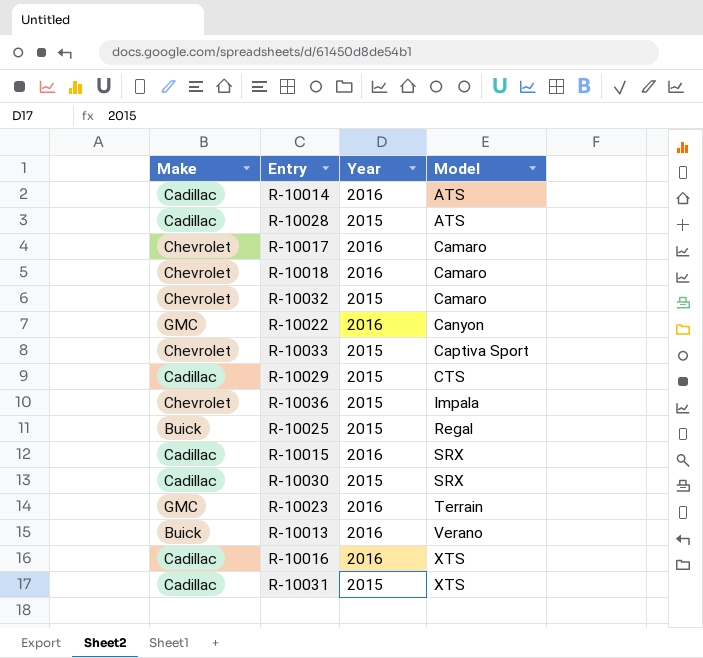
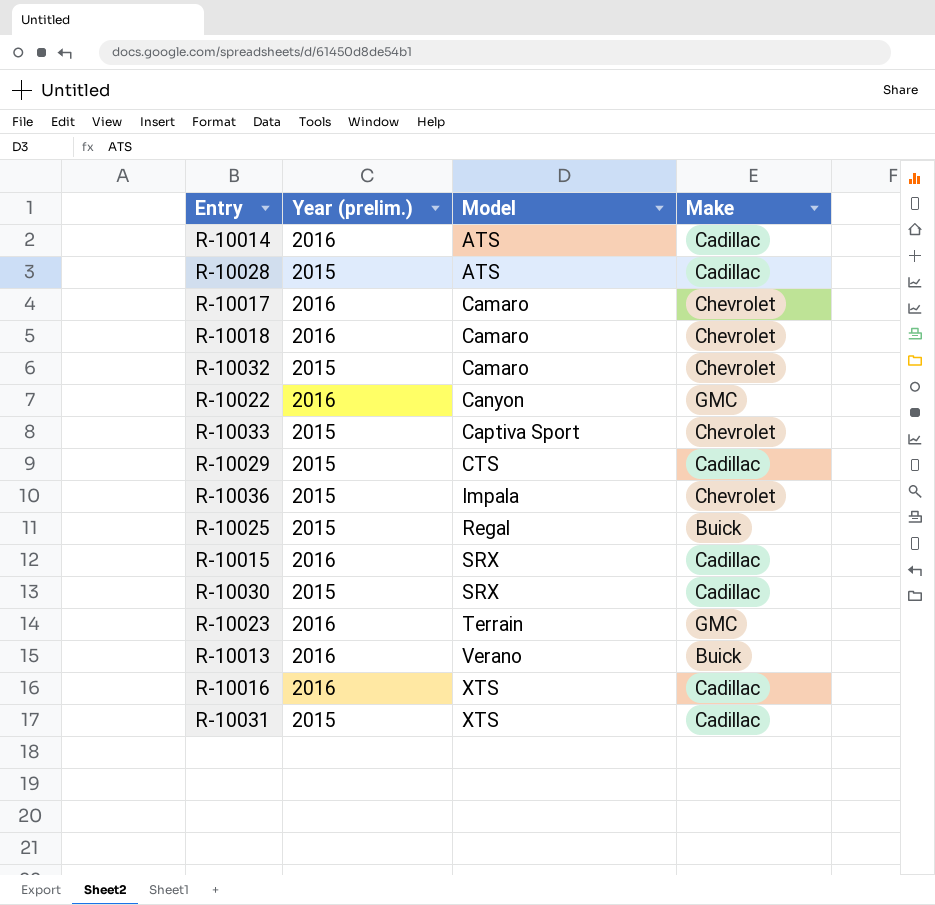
column name: Year -> Year (prelim.)
column Make | position: 1 -> 4

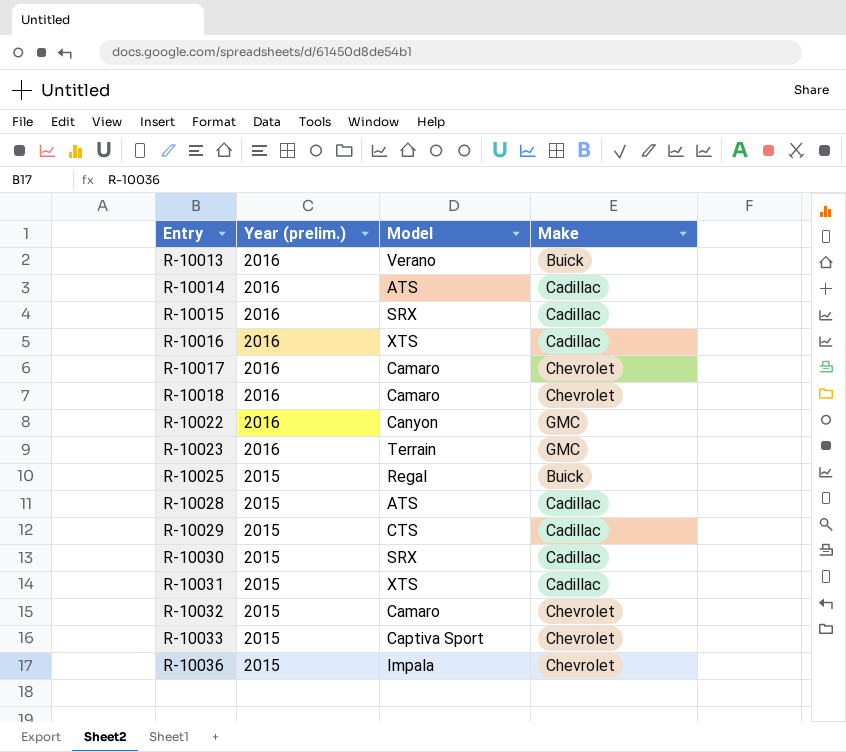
row order: Model ascending -> Entry ascending

